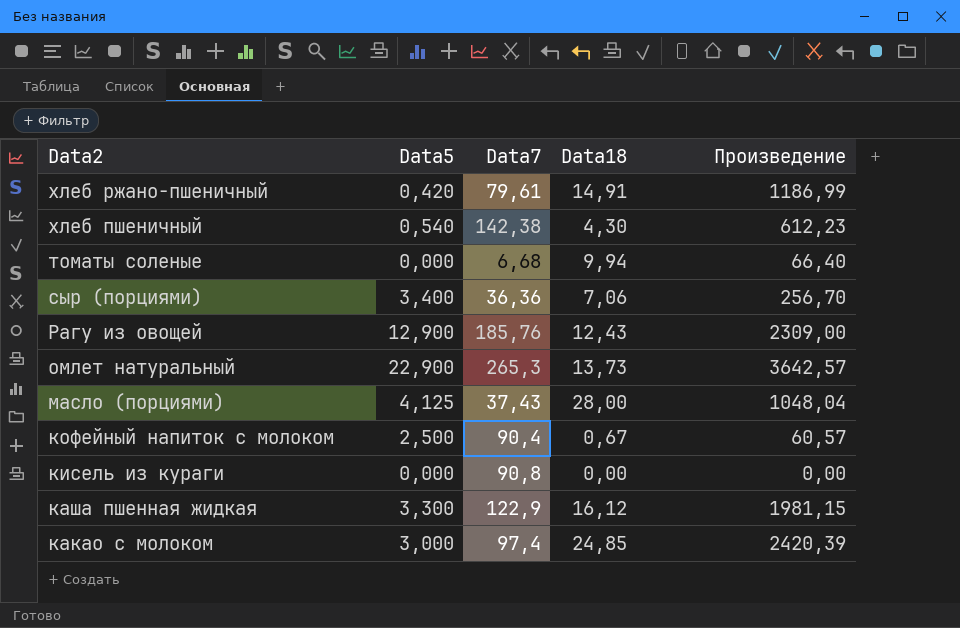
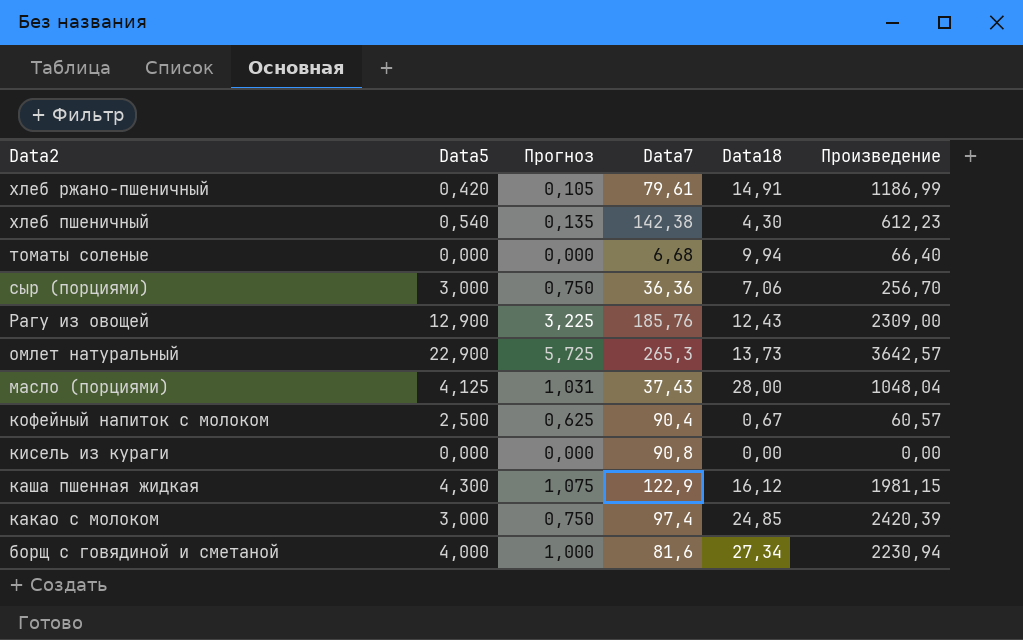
column Прогноз | formula: none -> [Data5] * 0,25
сыр (порциями) | Data5: 3,400 -> 3,000
каша пшенная жидкая | Data5: 3,300 -> 4,300
row борщ с говядиной и сметаной: none -> 4,000 | 1,000 | 81,6 | 27,34 | 2230,94

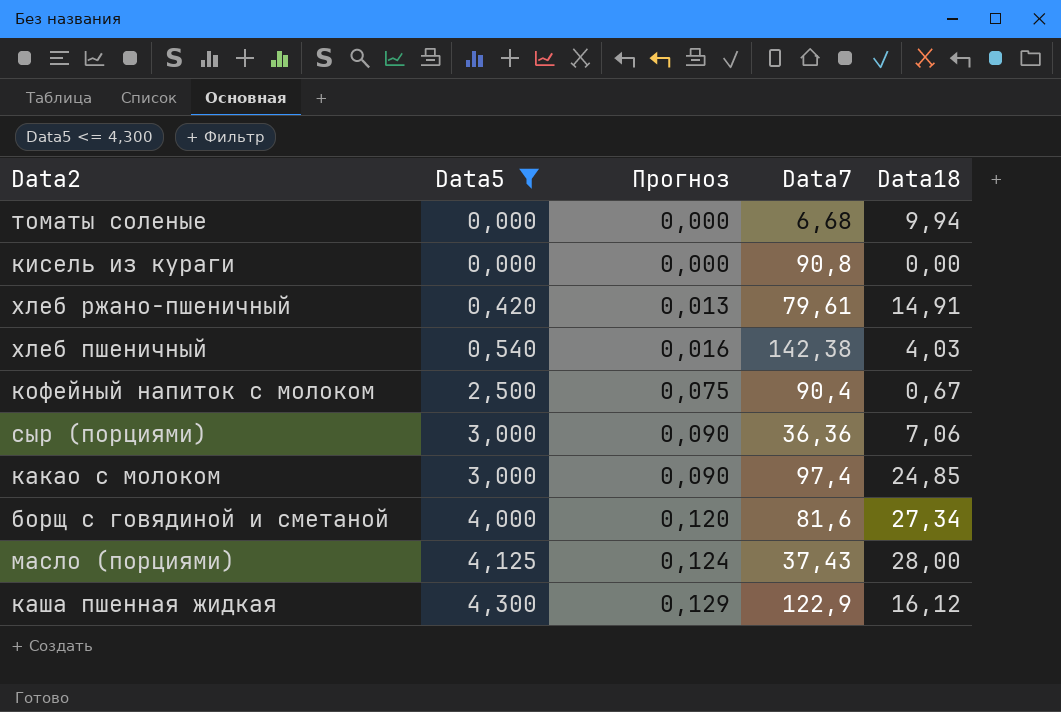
filter: none -> Data5 <= 4,300
row order: Data2 descending -> Data5 ascending
column Произведение | formula: [Data7] * [Data18] -> none
column Прогноз | formula: [Data5] * 0,25 -> [Data5] * 0,03
хлеб пшеничный | Data18: 4,30 -> 4,03

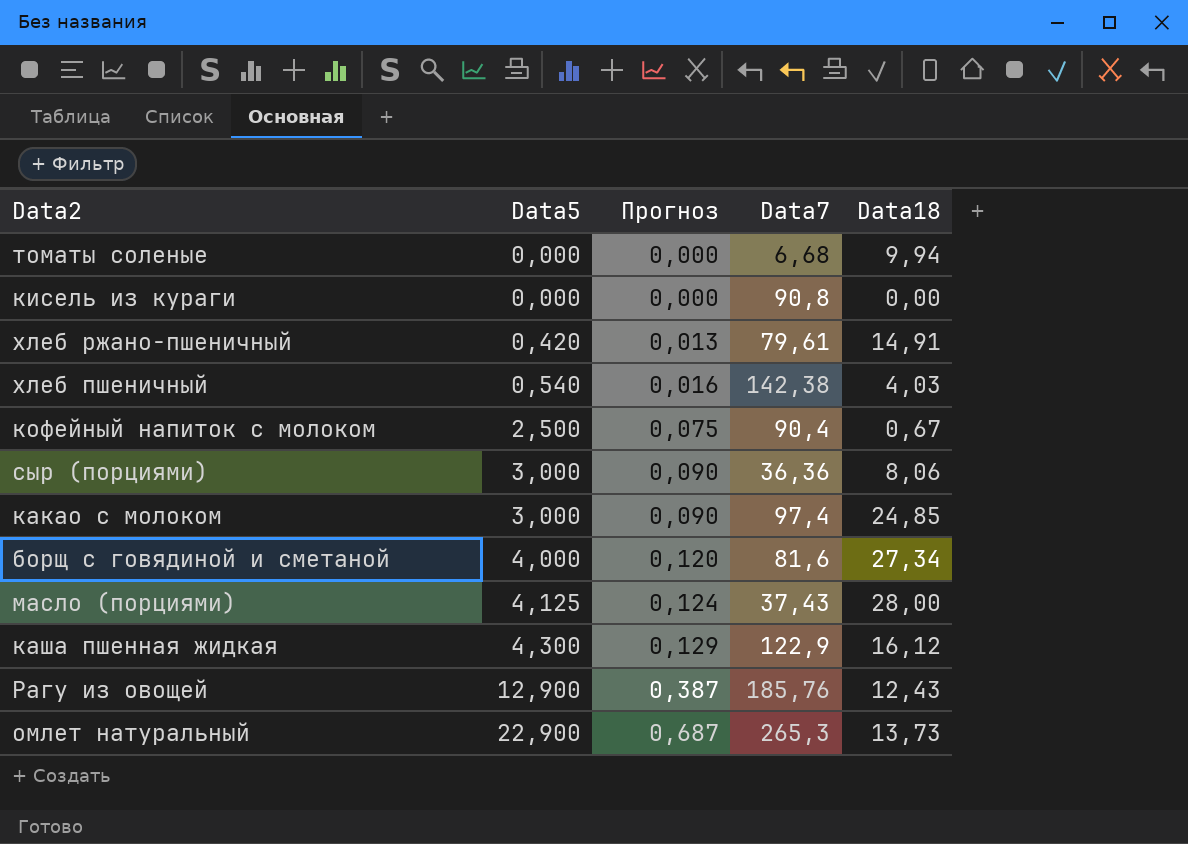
filter: Data5 <= 4,300 -> none
сыр (порциями) | Data18: 7,06 -> 8,06

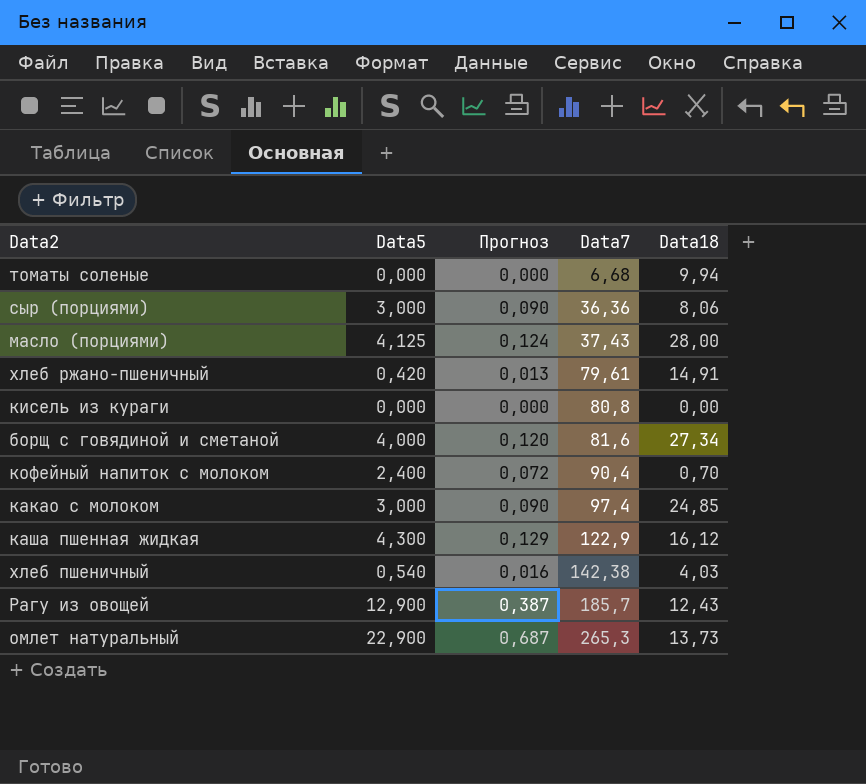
row order: Data5 ascending -> Data7 ascending
кисель из кураги | Data7: 90,8 -> 80,8
кофейный напиток с молоком | Data5: 2,500 -> 2,400
кофейный напиток с молоком | Прогноз: 0,075 -> 0,072
кофейный напиток с молоком | Data18: 0,67 -> 0,70
Рагу из овощей | Data7: 185,76 -> 185,7

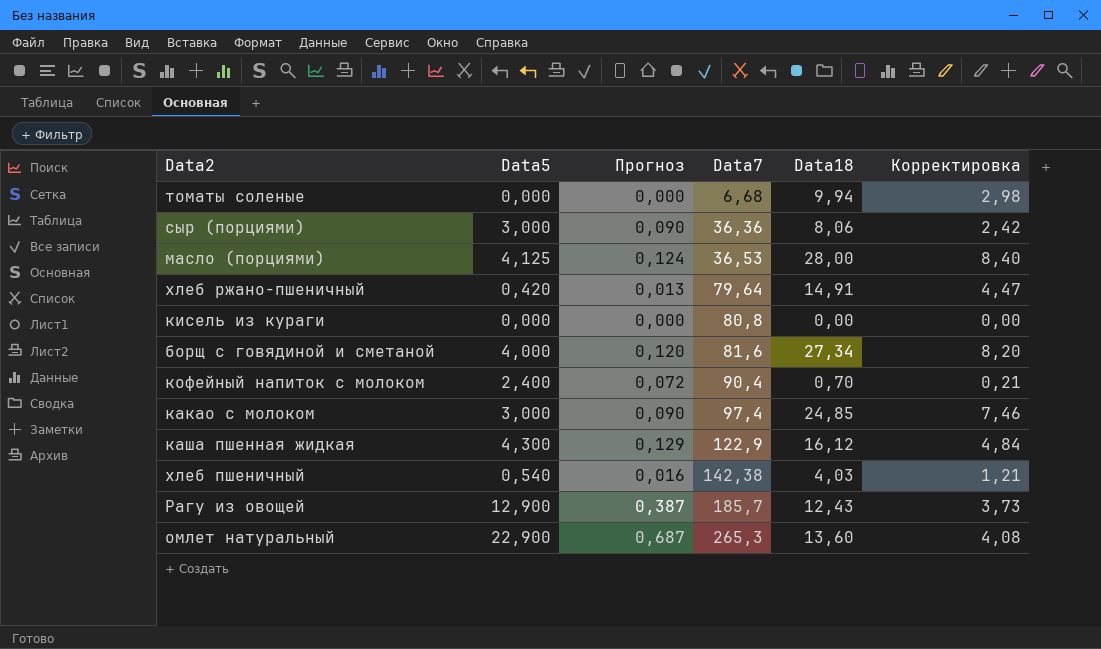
column Корректировка | formula: none -> [Data18] * 0,3
масло (порциями) | Data7: 37,43 -> 36,53
хлеб ржано-пшеничный | Data7: 79,61 -> 79,64
омлет натуральный | Data18: 13,73 -> 13,60

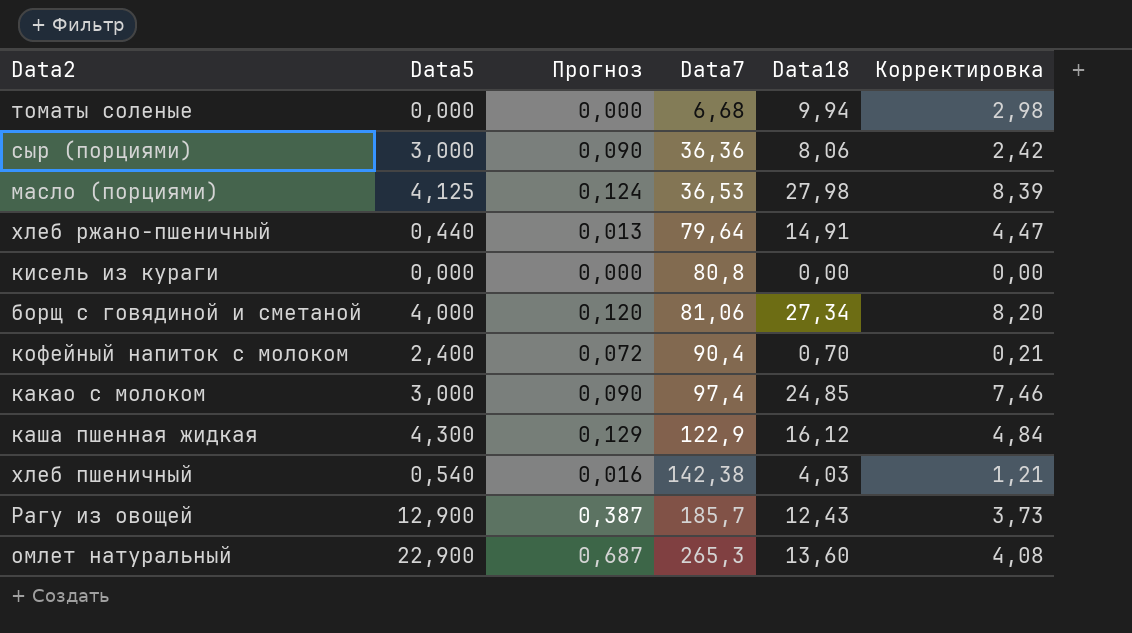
масло (порциями) | Data18: 28,00 -> 27,98
масло (порциями) | Корректировка: 8,40 -> 8,39
хлеб ржано-пшеничный | Data5: 0,420 -> 0,440
борщ с говядиной и сметаной | Data7: 81,6 -> 81,06

